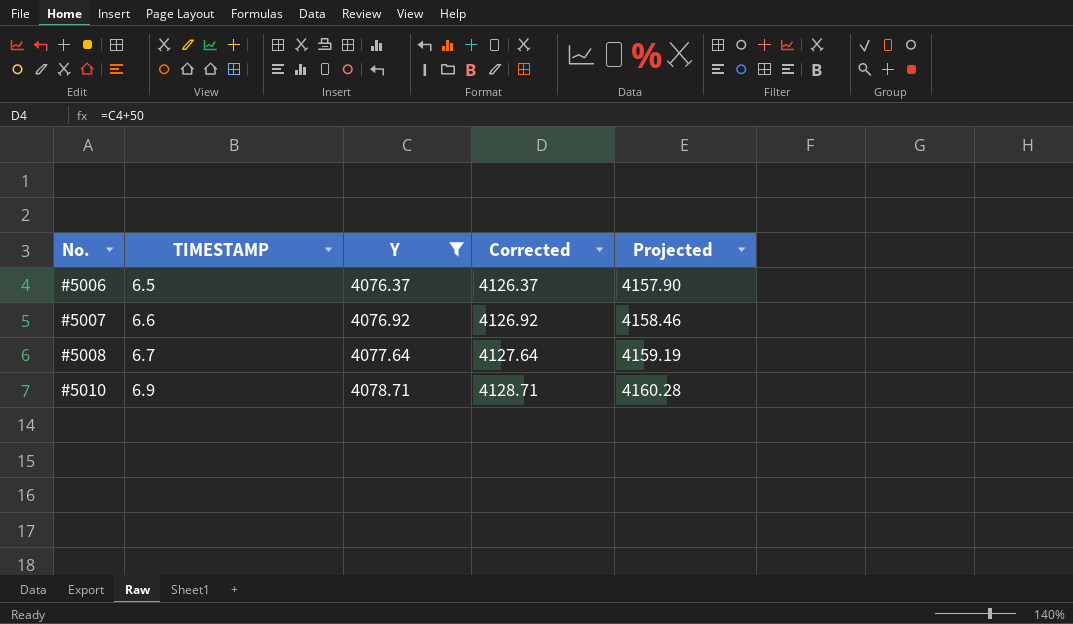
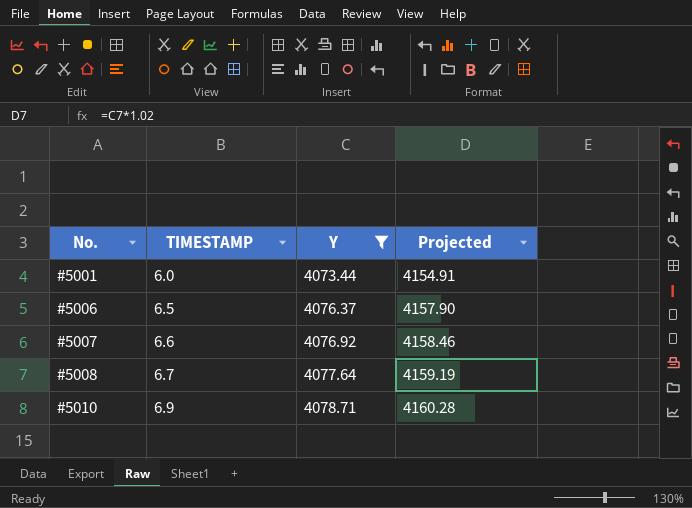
column Corrected | formula: [Y] + 50 -> none
row #5001: none -> 6.0 | 4073.44 | 4154.91

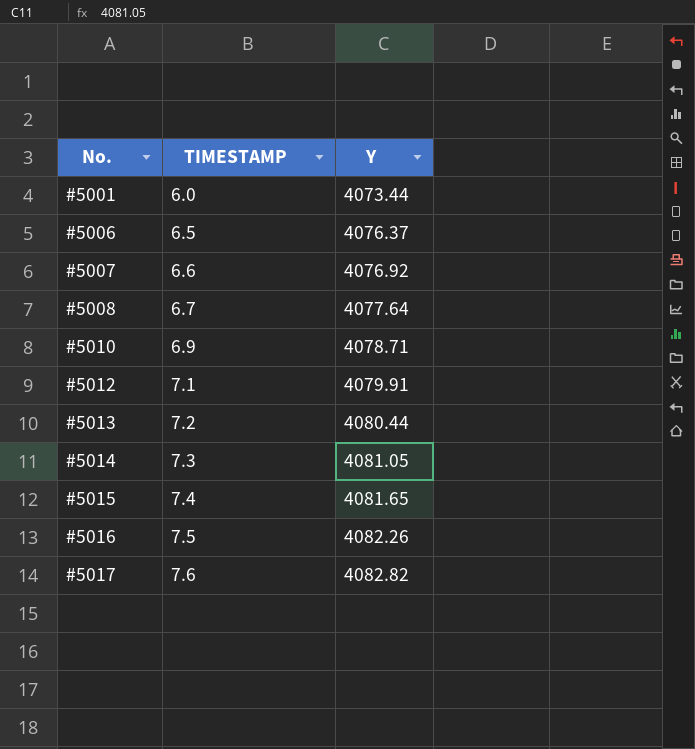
filter: Y <= 4078.71 -> none
column Projected | formula: [Y] * 1.02 -> none

